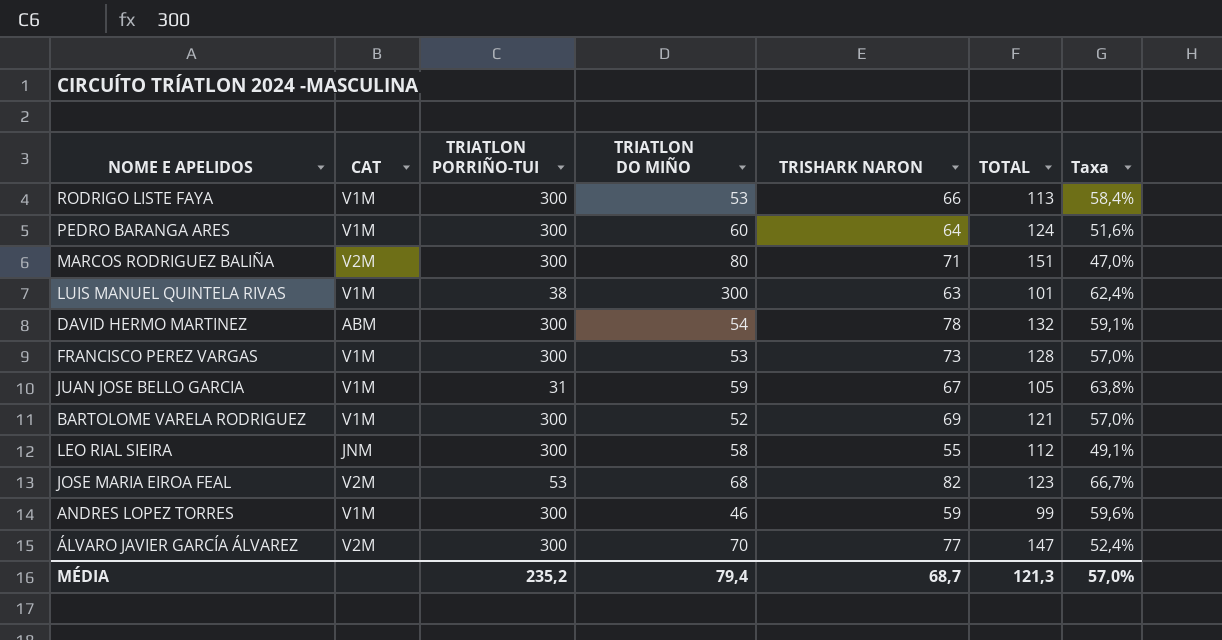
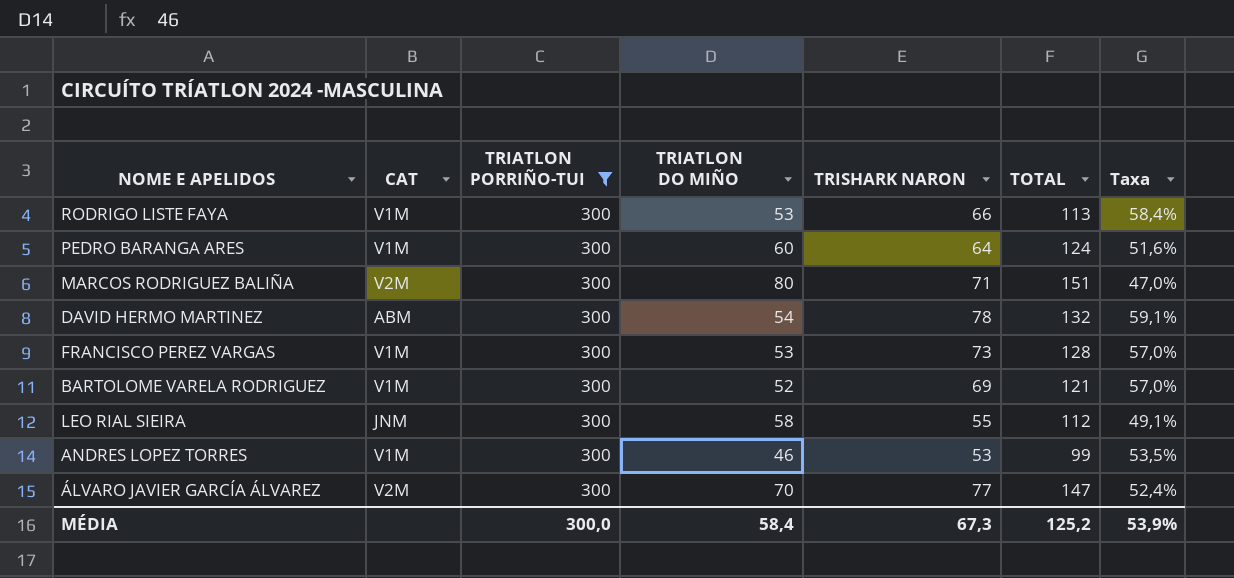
filter: none -> TRIATLON PORRIÑO-TUI = 300
ANDRES LOPEZ TORRES | TRISHARK NARON: 59 -> 53
ANDRES LOPEZ TORRES | Taxa: 59,6% -> 53,5%
MÉDIA | TRIATLON PORRIÑO-TUI: 235,2 -> 300,0
MÉDIA | TRIATLON DO MIÑO: 79,4 -> 58,4
MÉDIA | TRISHARK NARON: 68,7 -> 67,3
MÉDIA | TOTAL: 121,3 -> 125,2
MÉDIA | Taxa: 57,0% -> 53,9%

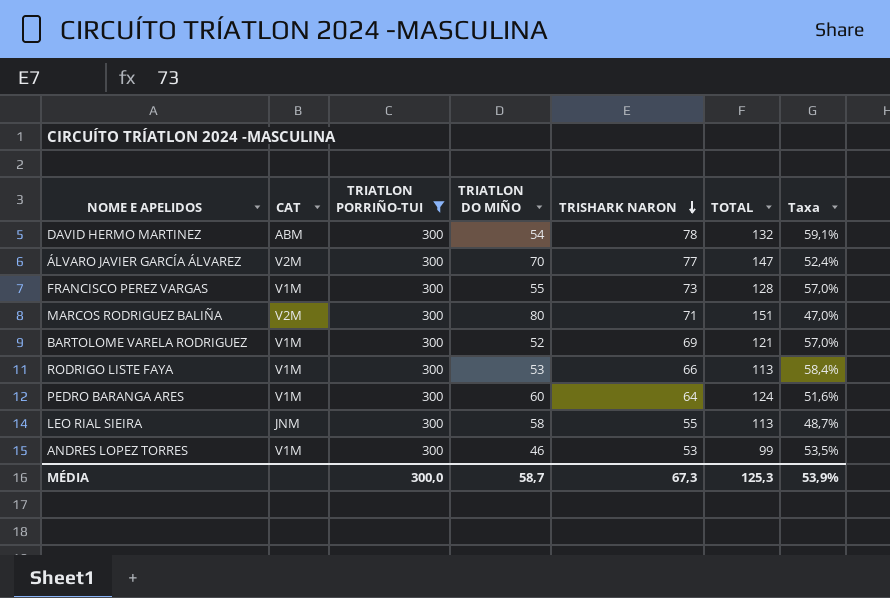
row order: none -> TRISHARK NARON descending
FRANCISCO PEREZ VARGAS | TRIATLON DO MIÑO: 53 -> 55
LEO RIAL SIEIRA | TOTAL: 112 -> 113
LEO RIAL SIEIRA | Taxa: 49,1% -> 48,7%
MÉDIA | TRIATLON DO MIÑO: 58,4 -> 58,7
MÉDIA | TOTAL: 125,2 -> 125,3

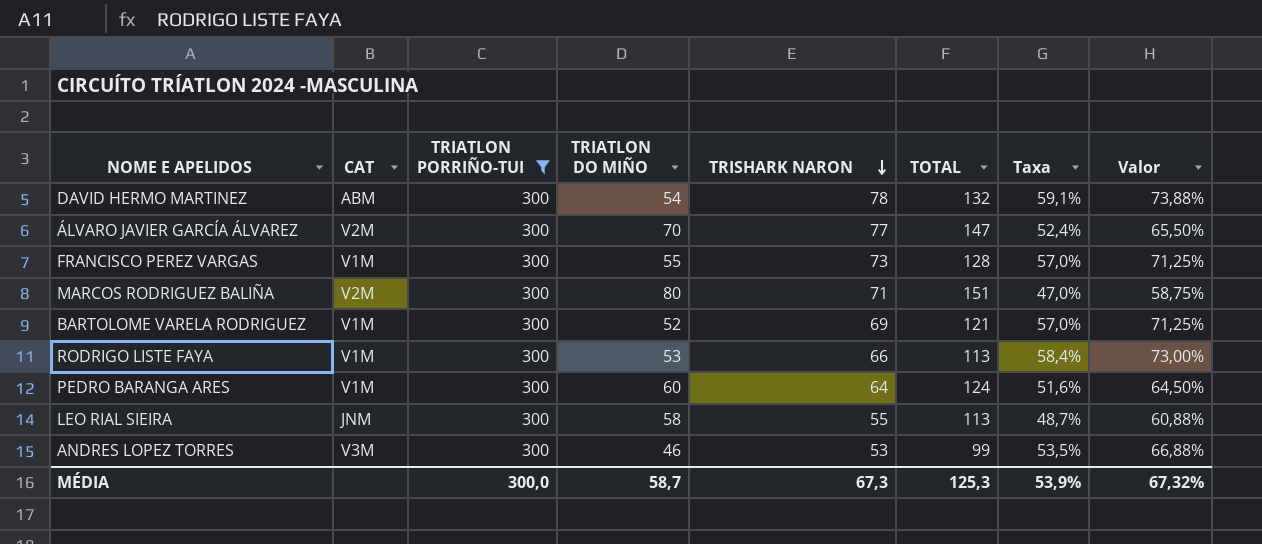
column Valor | formula: none -> [Taxa] * 1,25
ANDRES LOPEZ TORRES | CAT: V1M -> V3M

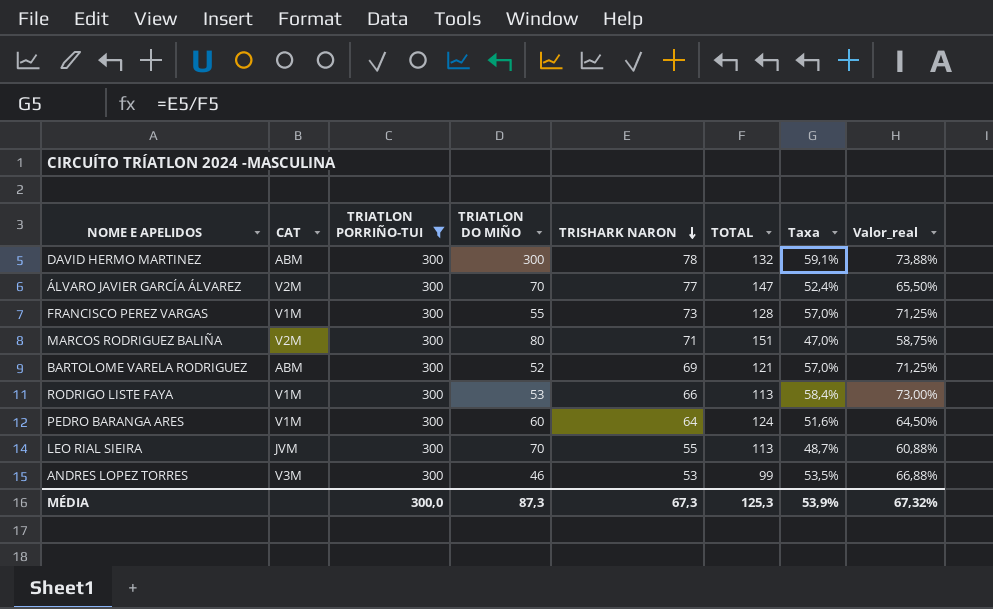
column name: Valor -> Valor_real
DAVID HERMO MARTINEZ | TRIATLON DO MIÑO: 54 -> 300
BARTOLOME VARELA RODRIGUEZ | CAT: V1M -> ABM
LEO RIAL SIEIRA | CAT: JNM -> JVM
LEO RIAL SIEIRA | TRIATLON DO MIÑO: 58 -> 70
MÉDIA | TRIATLON DO MIÑO: 58,7 -> 87,3

